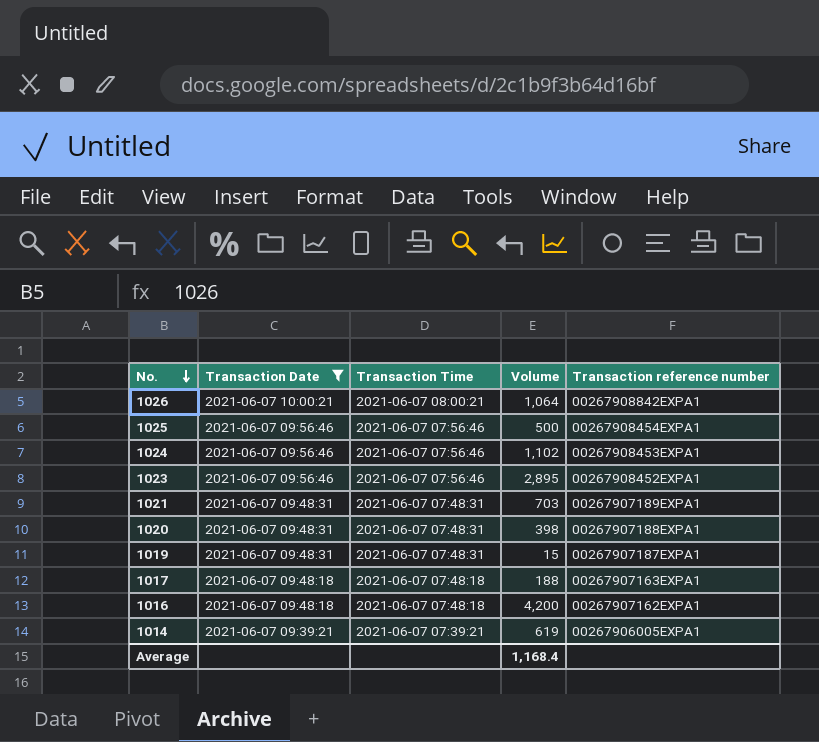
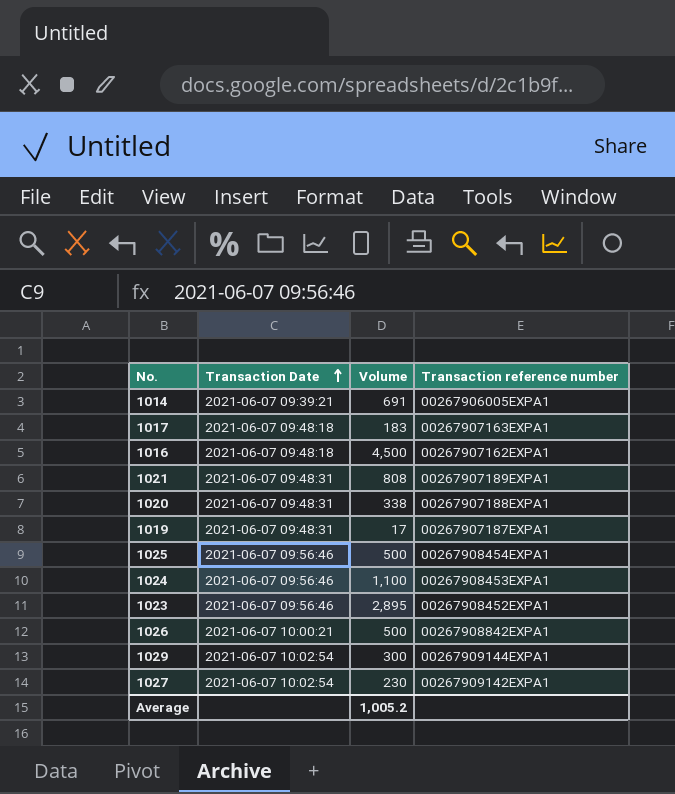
filter: Transaction Date != 2021-06-07 10:02:54 -> none
row order: No. descending -> Transaction Date ascending
column Transaction Time | position: 3 -> none
1014 | Volume: 619 -> 691
1017 | Volume: 188 -> 183
1016 | Volume: 4,200 -> 4,500
1021 | Volume: 703 -> 808
1020 | Volume: 398 -> 338
1019 | Volume: 15 -> 17
1024 | Volume: 1,102 -> 1,100
1026 | Volume: 1,064 -> 500
Average | Volume: 1,168.4 -> 1,005.2

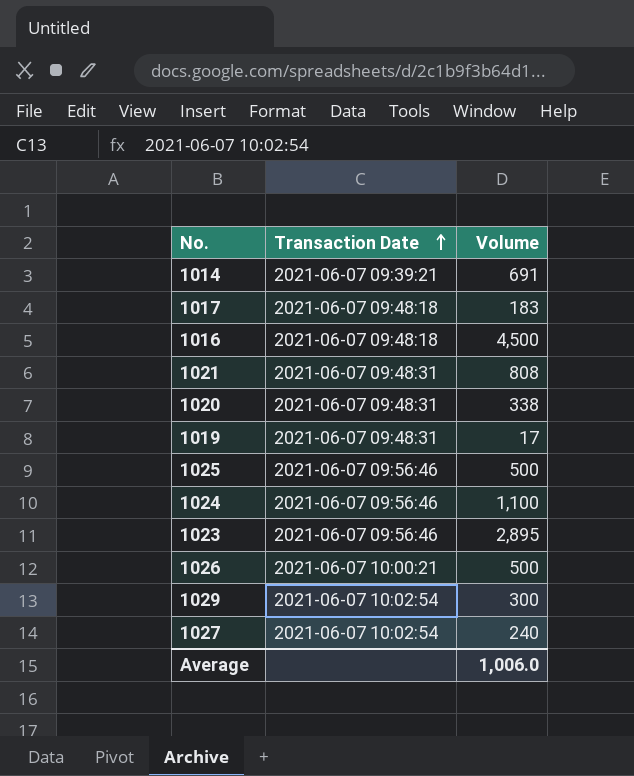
column Transaction reference number | position: 4 -> none
1027 | Volume: 230 -> 240
Average | Volume: 1,005.2 -> 1,006.0

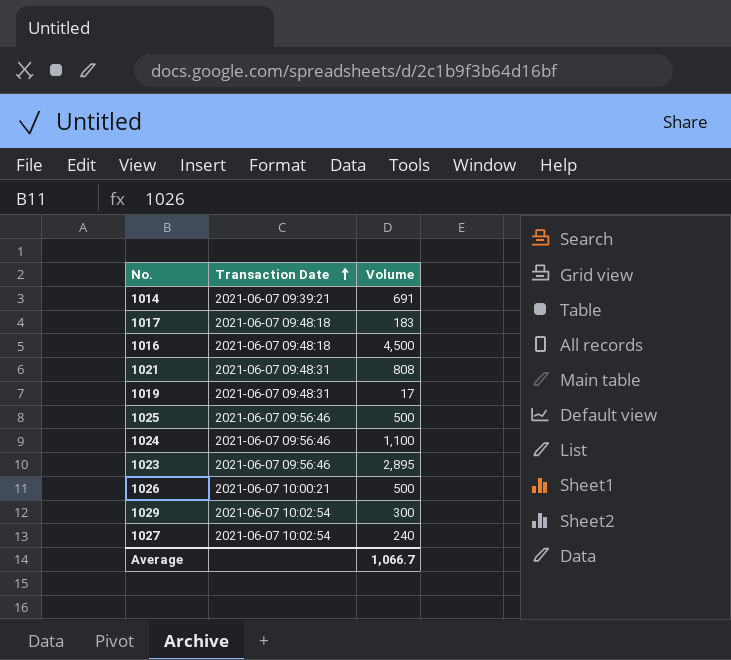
row 1020: 2021-06-07 09:48:31 | 338 -> none
Average | Volume: 1,006.0 -> 1,066.7

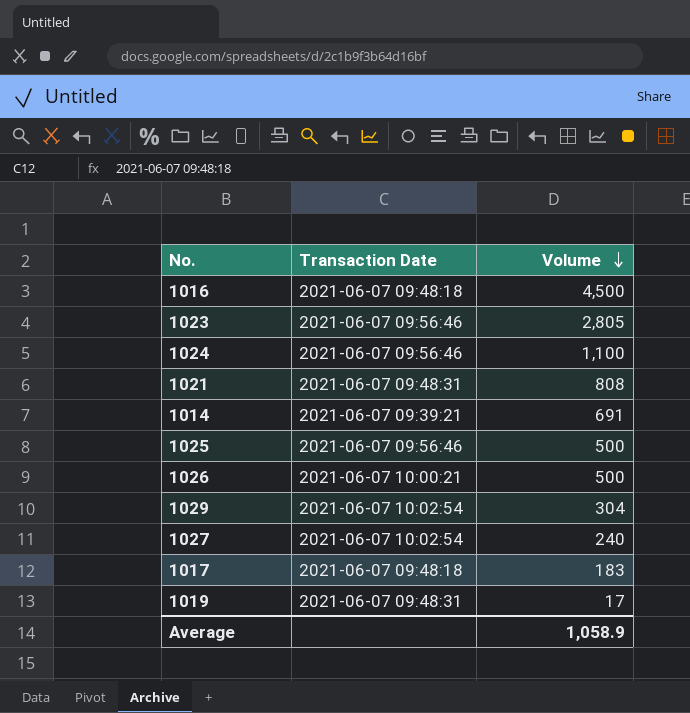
row order: Transaction Date ascending -> Volume descending
1023 | Volume: 2,895 -> 2,805
1029 | Volume: 300 -> 304
Average | Volume: 1,066.7 -> 1,058.9

